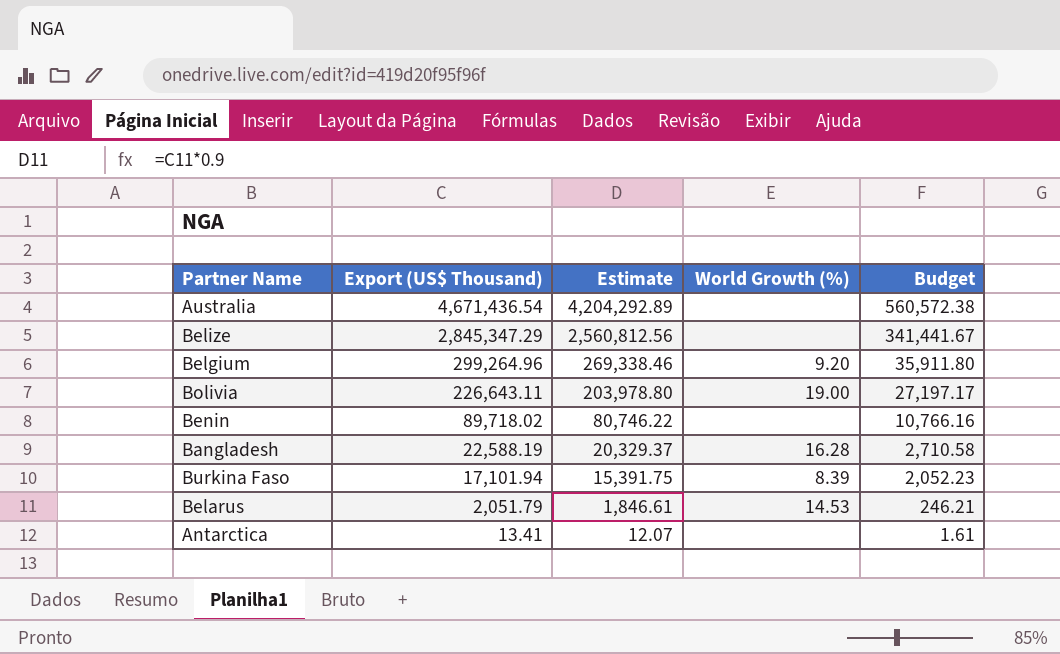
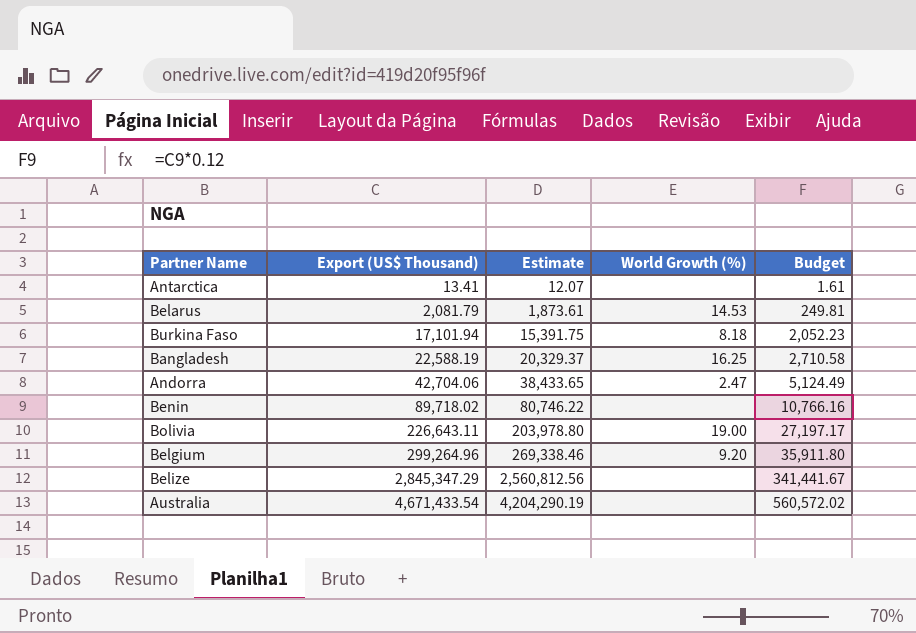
row order: Export (US$ Thousand) descending -> Export (US$ Thousand) ascending
Belarus | Export (US$ Thousand): 2,051.79 -> 2,081.79
Belarus | Estimate: 1,846.61 -> 1,873.61
Belarus | Budget: 246.21 -> 249.81
Burkina Faso | World Growth (%): 8.39 -> 8.18
Bangladesh | World Growth (%): 16.28 -> 16.25
row Andorra: none -> 42,704.06 | 38,433.65 | 2.47 | 5,124.49
Australia | Export (US$ Thousand): 4,671,436.54 -> 4,671,433.54
Australia | Estimate: 4,204,292.89 -> 4,204,290.19
Australia | Budget: 560,572.38 -> 560,572.02

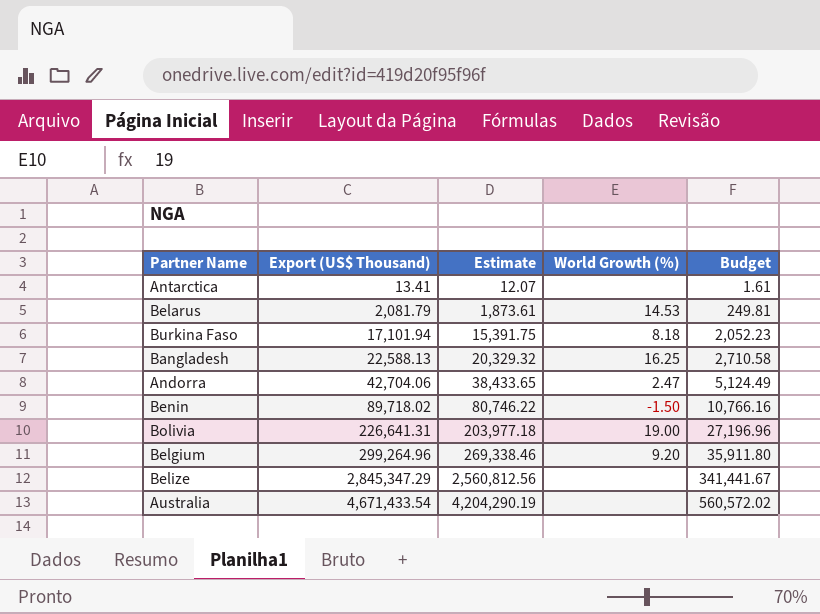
Bangladesh | Export (US$ Thousand): 22,588.19 -> 22,588.13
Bangladesh | Estimate: 20,329.37 -> 20,329.32
Benin | World Growth (%): none -> -1.50
Bolivia | Export (US$ Thousand): 226,643.11 -> 226,641.31
Bolivia | Estimate: 203,978.80 -> 203,977.18
Bolivia | Budget: 27,197.17 -> 27,196.96

